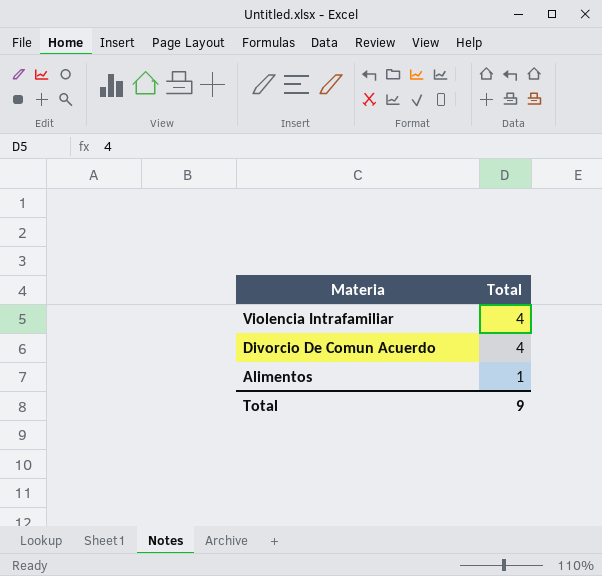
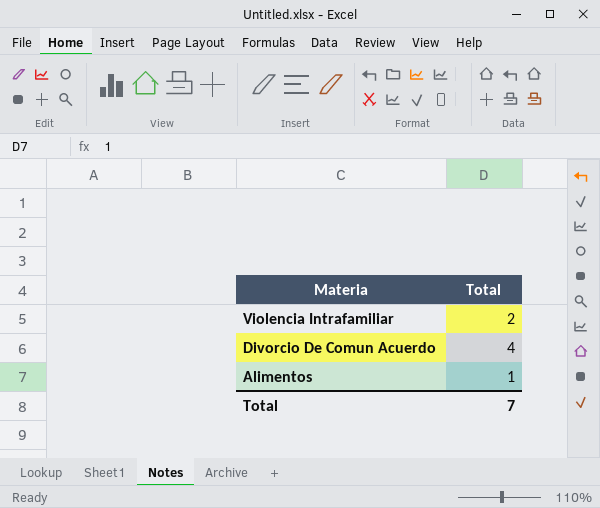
Violencia Intrafamiliar | Total: 4 -> 2
Total | Total: 9 -> 7

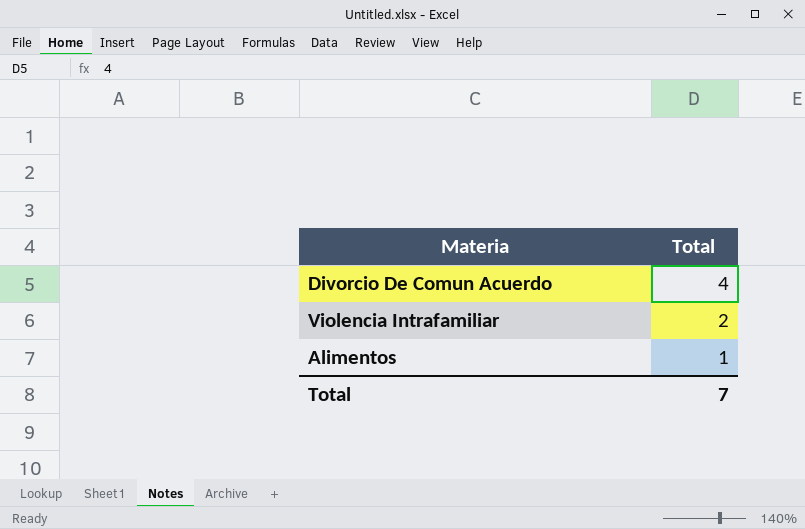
row order: Materia descending -> Total descending

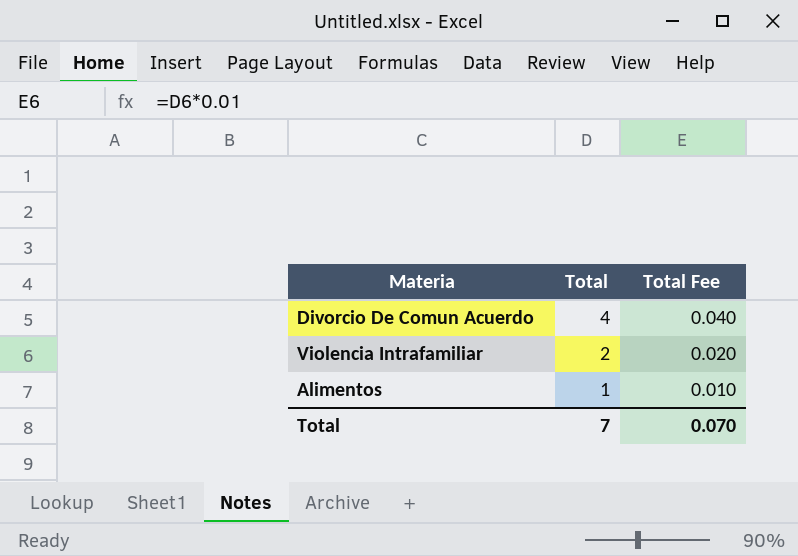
column Total Fee | formula: none -> [Total] * 0.01

